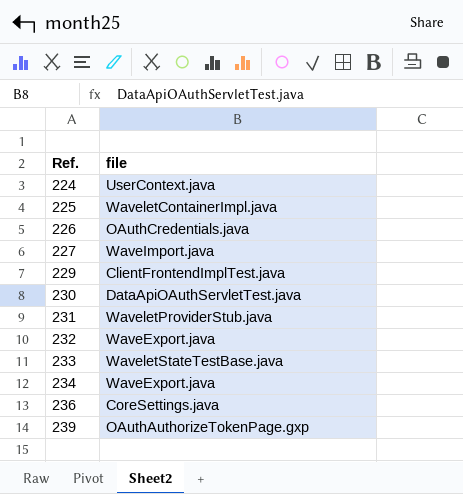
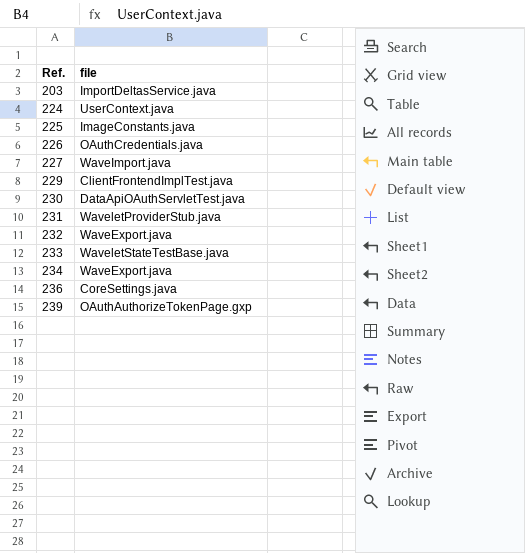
row 203: none -> ImportDeltasService.java
225 | file: WaveletContainerImpl.java -> ImageConstants.java

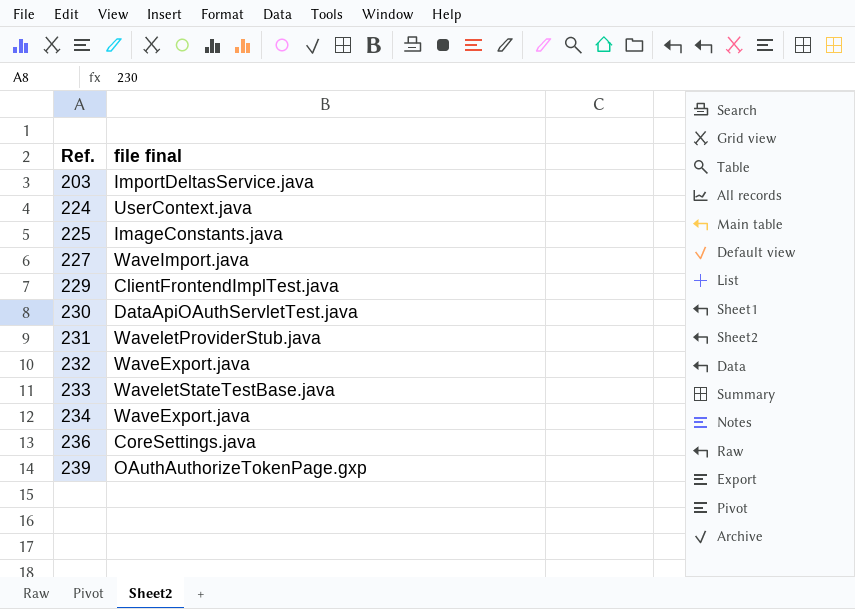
column name: file -> file final
row 226: OAuthCredentials.java -> none

